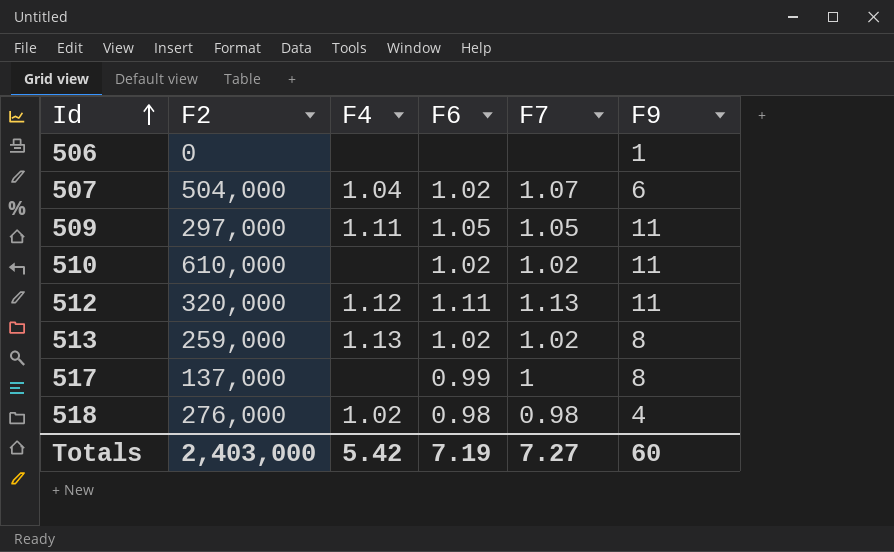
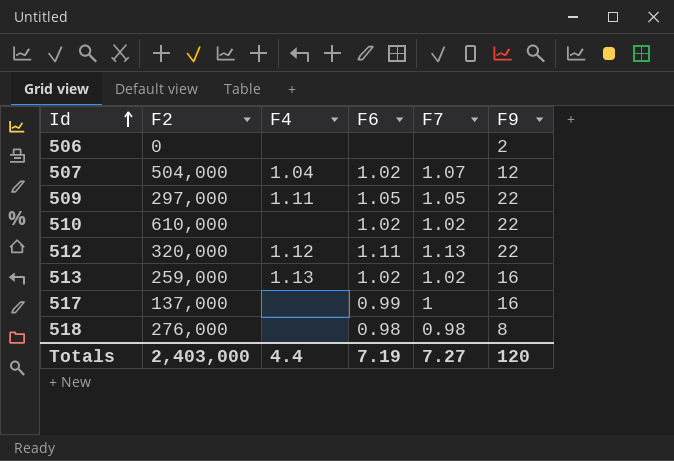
506 | F9: 1 -> 2
507 | F9: 6 -> 12
509 | F9: 11 -> 22
510 | F9: 11 -> 22
512 | F9: 11 -> 22
513 | F9: 8 -> 16
517 | F9: 8 -> 16
518 | F4: 1.02 -> none
518 | F9: 4 -> 8
Totals | F4: 5.42 -> 4.4
Totals | F9: 60 -> 120

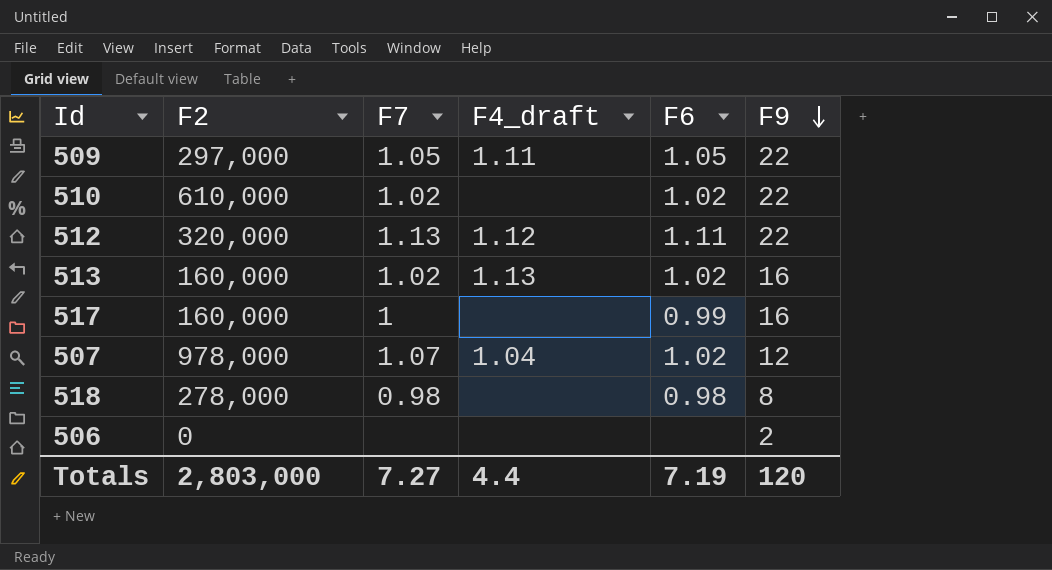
row order: Id ascending -> F9 descending
column F7 | position: 5 -> 3
column name: F4 -> F4_draft
513 | F2: 259,000 -> 160,000
517 | F2: 137,000 -> 160,000
507 | F2: 504,000 -> 978,000
518 | F2: 276,000 -> 278,000
Totals | F2: 2,403,000 -> 2,803,000

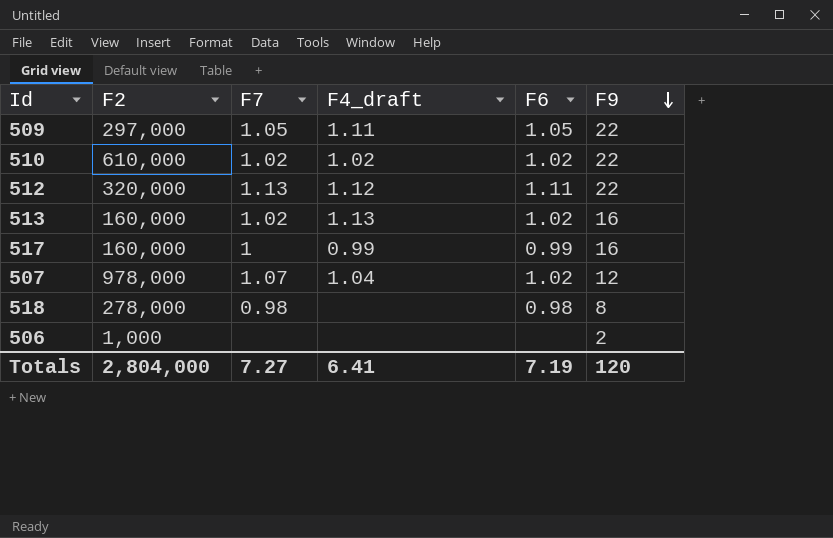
510 | F4_draft: none -> 1.02
517 | F4_draft: none -> 0.99
506 | F2: 0 -> 1,000
Totals | F2: 2,803,000 -> 2,804,000
Totals | F4_draft: 4.4 -> 6.41

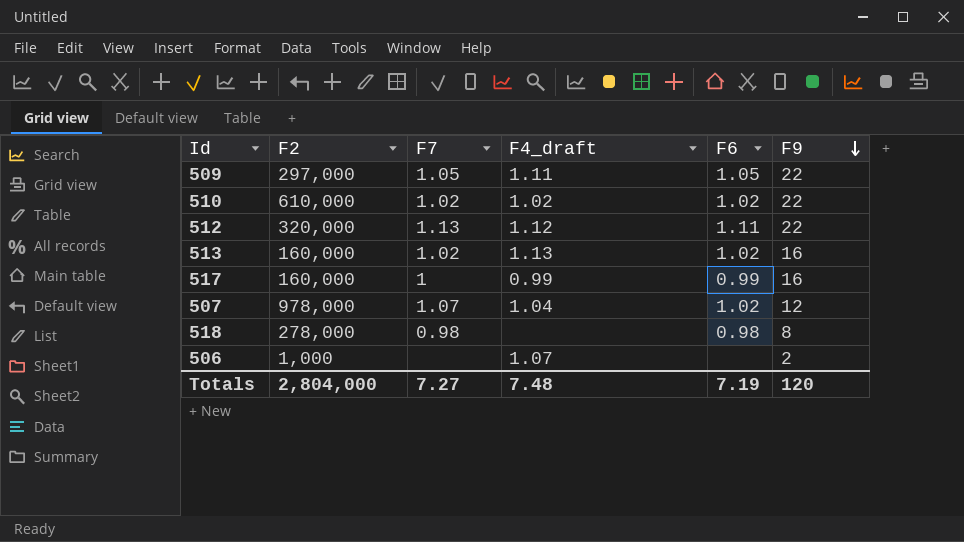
506 | F4_draft: none -> 1.07
Totals | F4_draft: 6.41 -> 7.48

